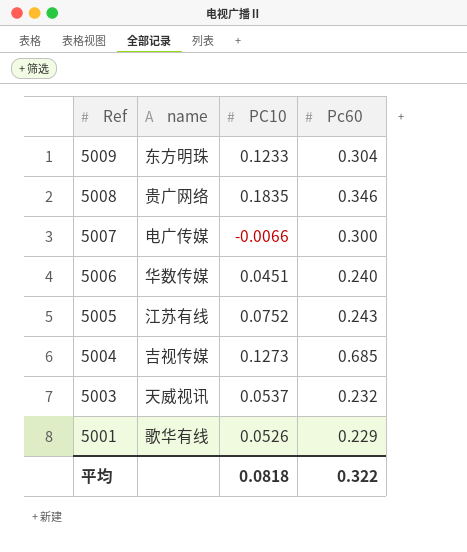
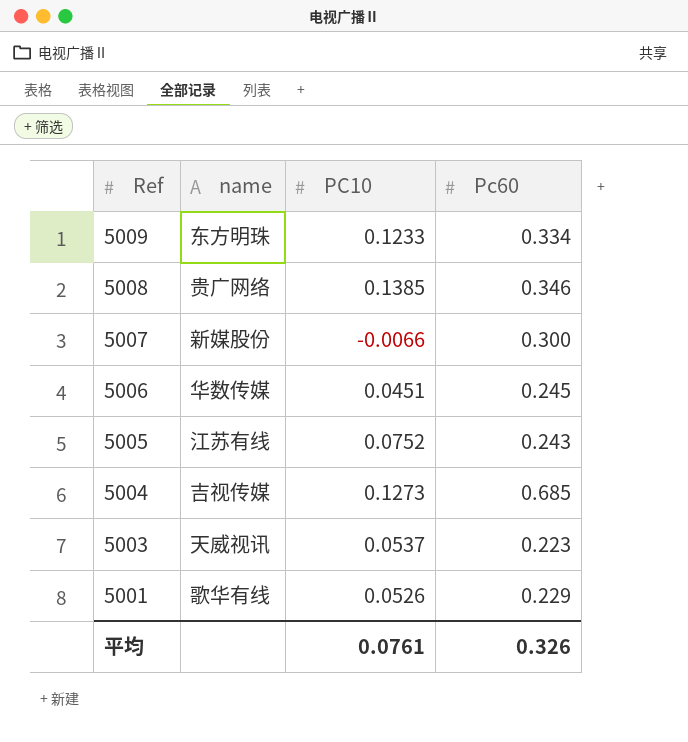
5009 | Pc60: 0.304 -> 0.334
5008 | PC10: 0.1835 -> 0.1385
5007 | name: 电广传媒 -> 新媒股份
5006 | Pc60: 0.240 -> 0.245
5003 | Pc60: 0.232 -> 0.223
平均 | PC10: 0.0818 -> 0.0761
平均 | Pc60: 0.322 -> 0.326

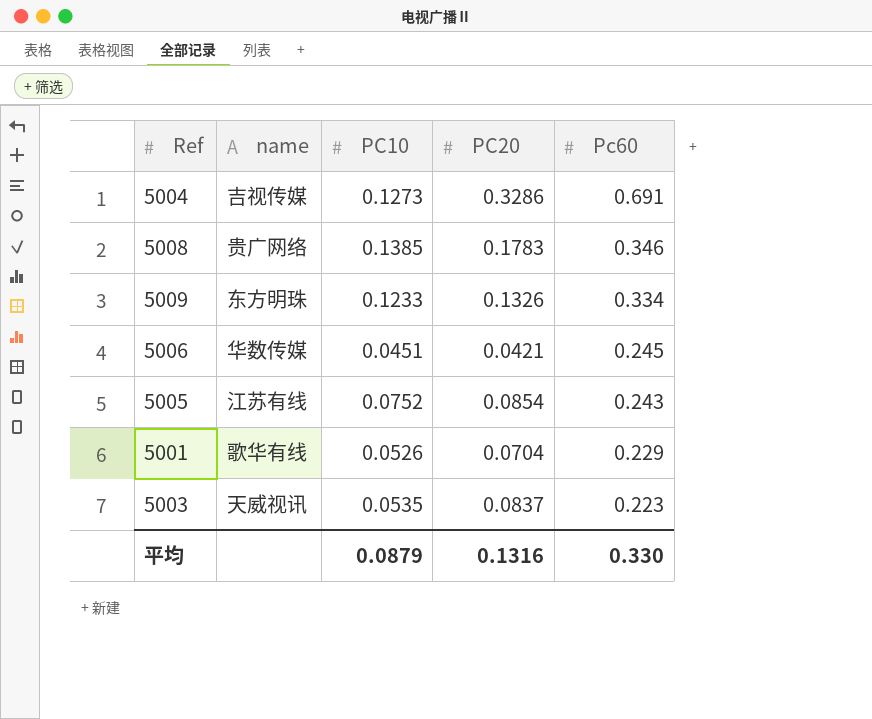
row order: Ref descending -> Pc60 descending
column PC20 | position: none -> 4
row 5007: 新媒股份 | -0.0066 | 0.300 -> none
5004 | Pc60: 0.685 -> 0.691
5003 | PC10: 0.0537 -> 0.0535
平均 | PC10: 0.0761 -> 0.0879
平均 | Pc60: 0.326 -> 0.330

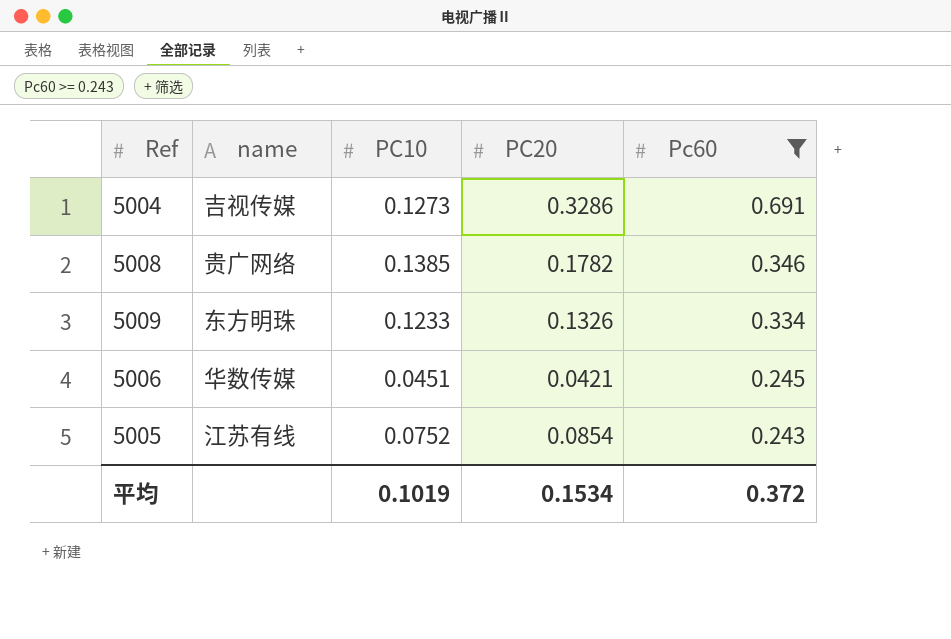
filter: none -> Pc60 >= 0.243
5008 | PC20: 0.1783 -> 0.1782
平均 | PC10: 0.0879 -> 0.1019
平均 | PC20: 0.1316 -> 0.1534
平均 | Pc60: 0.330 -> 0.372

